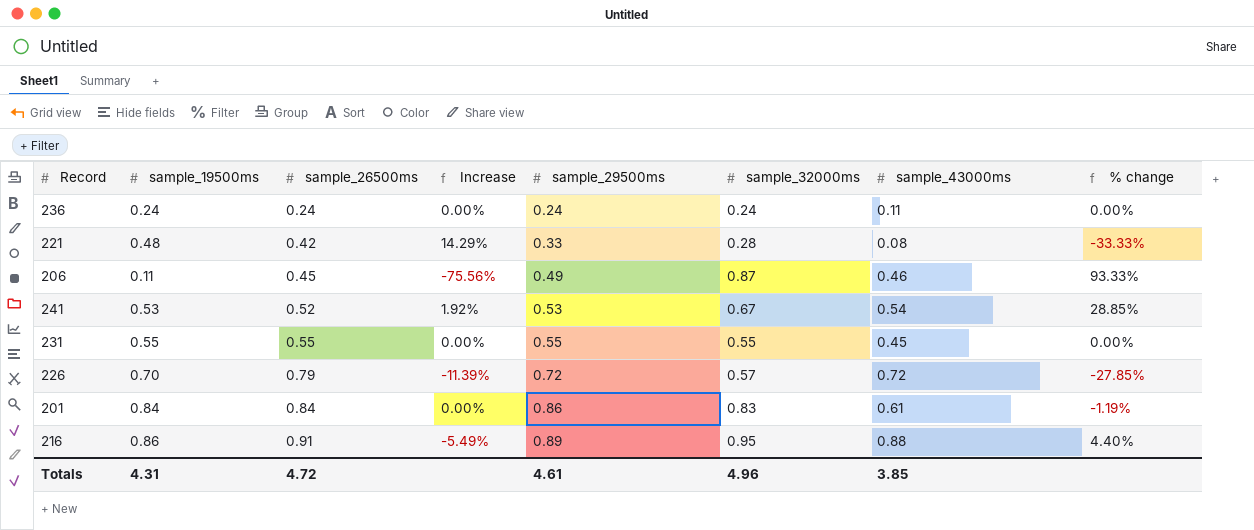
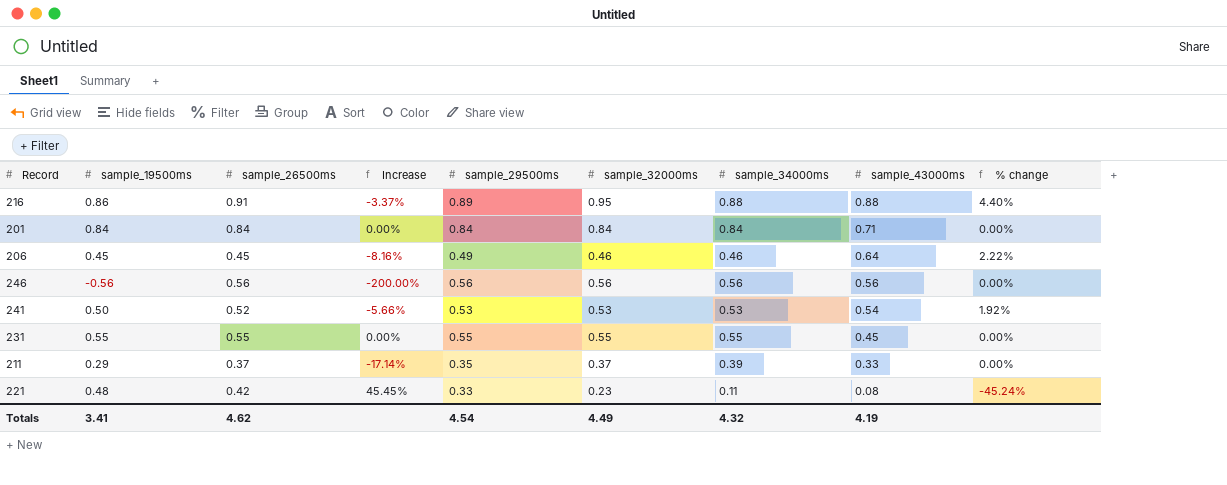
row order: sample_26500ms ascending -> sample_43000ms descending
column Increase | formula: ([sample_19500ms] - [sample_26500ms]) / [sample_26500ms] -> ([sample_19500ms] - [sample_29500ms]) / [sample_29500ms]
column sample_34000ms | position: none -> 7
row 236: 0.24 | 0.24 | 0.00% | 0.24 | 0.24 | 0.11 | 0.00% -> none
row 226: 0.70 | 0.79 | -11.39% | 0.72 | 0.57 | 0.72 | -27.85% -> none
201 | sample_29500ms: 0.86 -> 0.84
201 | sample_32000ms: 0.83 -> 0.84
201 | sample_43000ms: 0.61 -> 0.71
201 | % change: -1.19% -> 0.00%
206 | sample_19500ms: 0.11 -> 0.45
206 | sample_32000ms: 0.87 -> 0.46
206 | sample_43000ms: 0.46 -> 0.64
206 | % change: 93.33% -> 2.22%
row 246: none -> -0.56 | 0.56 | -200.00% | 0.56 | 0.56 | 0.56 | 0.56 | 0.00%
241 | sample_19500ms: 0.53 -> 0.50
241 | sample_32000ms: 0.67 -> 0.53
241 | % change: 28.85% -> 1.92%
row 211: none -> 0.29 | 0.37 | -17.14% | 0.35 | 0.37 | 0.39 | 0.33 | 0.00%
221 | sample_32000ms: 0.28 -> 0.23
221 | % change: -33.33% -> -45.24%
Totals | sample_19500ms: 4.31 -> 3.41
Totals | sample_26500ms: 4.72 -> 4.62
Totals | sample_29500ms: 4.61 -> 4.54
Totals | sample_32000ms: 4.96 -> 4.49
Totals | sample_43000ms: 3.85 -> 4.19

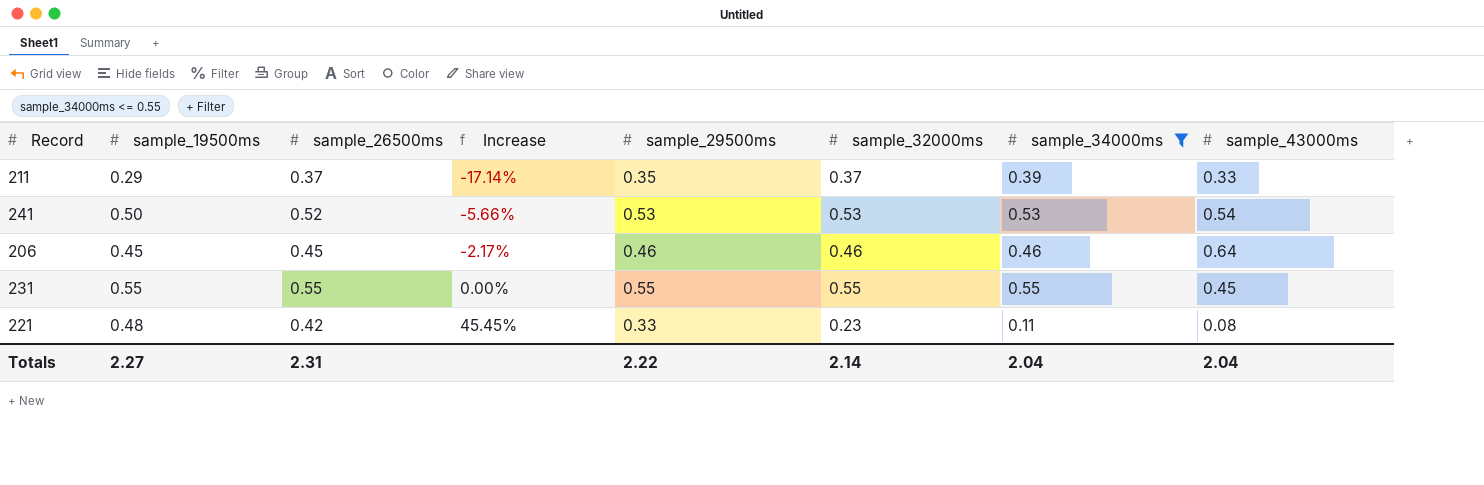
filter: none -> sample_34000ms <= 0.55
row order: sample_43000ms descending -> Increase ascending
column % change | formula: ([sample_32000ms] - [sample_26500ms]) / [sample_26500ms] -> none
206 | Increase: -8.16% -> -2.17%
206 | sample_29500ms: 0.49 -> 0.46
Totals | sample_19500ms: 3.41 -> 2.27
Totals | sample_26500ms: 4.62 -> 2.31
Totals | sample_29500ms: 4.54 -> 2.22
Totals | sample_32000ms: 4.49 -> 2.14
Totals | sample_34000ms: 4.32 -> 2.04
Totals | sample_43000ms: 4.19 -> 2.04

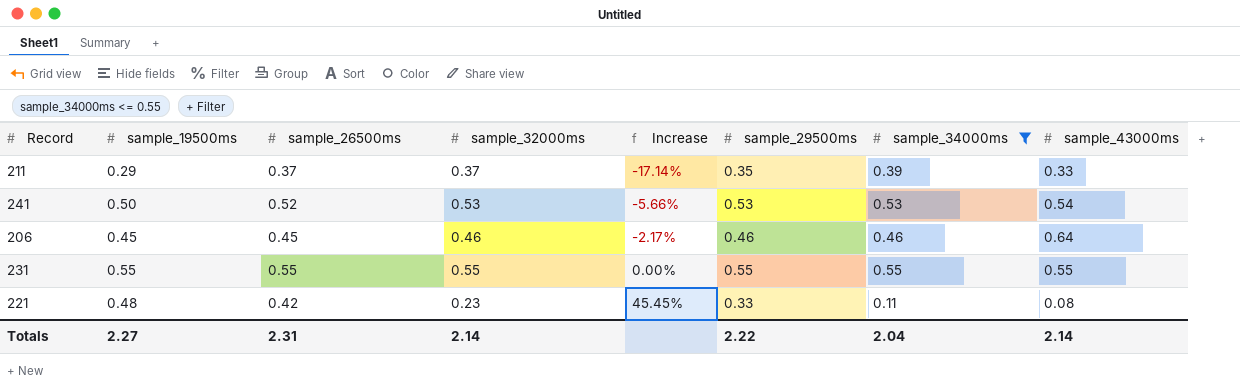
column sample_32000ms | position: 6 -> 4
231 | sample_43000ms: 0.45 -> 0.55
Totals | sample_43000ms: 2.04 -> 2.14

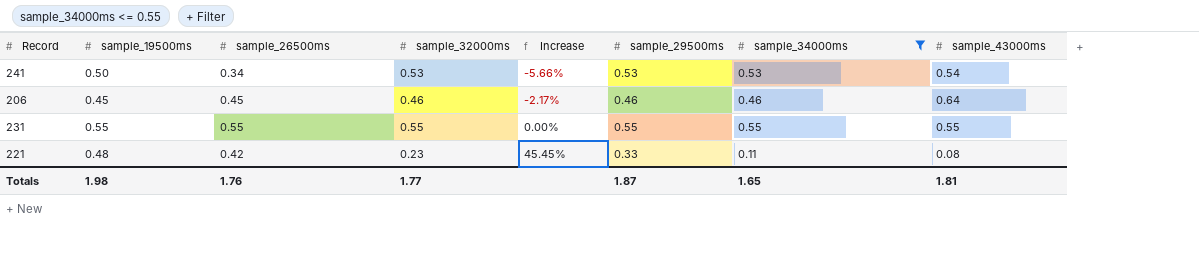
row 211: 0.29 | 0.37 | 0.37 | -17.14% | 0.35 | 0.39 | 0.33 -> none
241 | sample_26500ms: 0.52 -> 0.34
Totals | sample_19500ms: 2.27 -> 1.98
Totals | sample_26500ms: 2.31 -> 1.76
Totals | sample_32000ms: 2.14 -> 1.77
Totals | sample_29500ms: 2.22 -> 1.87
Totals | sample_34000ms: 2.04 -> 1.65
Totals | sample_43000ms: 2.14 -> 1.81

